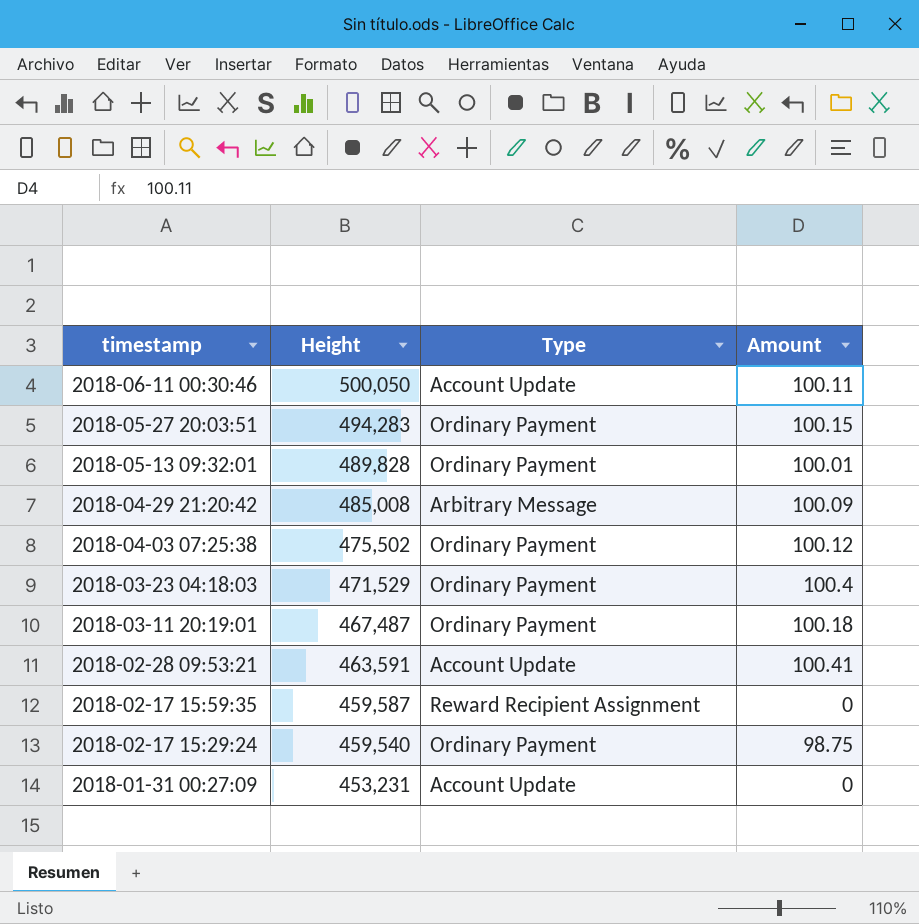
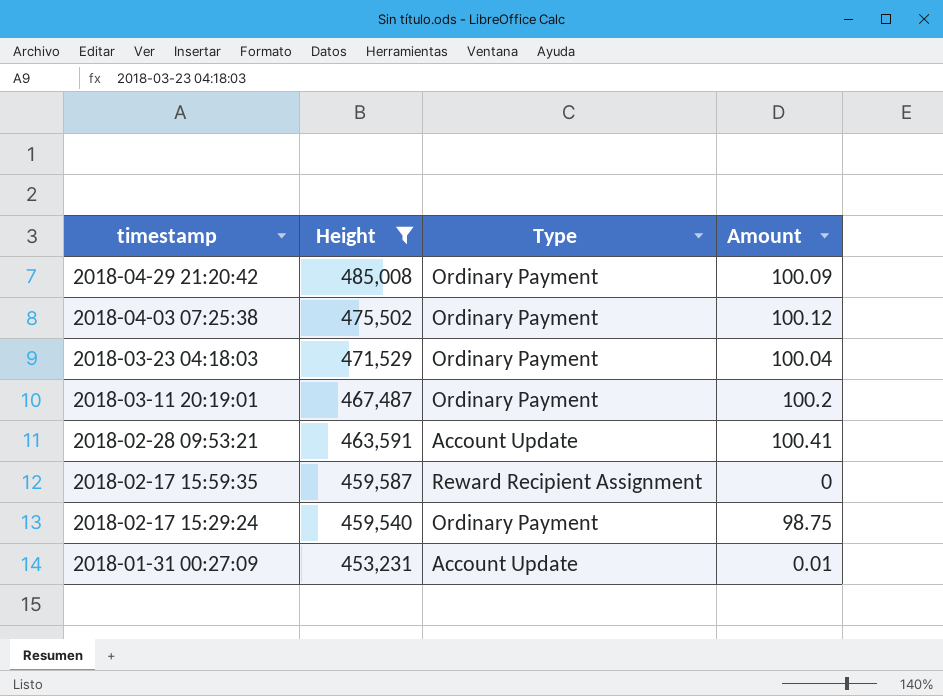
filter: none -> Height <= 485,008
2018-04-29 21:20:42 | Type: Arbitrary Message -> Ordinary Payment
2018-03-23 04:18:03 | Amount: 100.4 -> 100.04
2018-03-11 20:19:01 | Amount: 100.18 -> 100.2
2018-01-31 00:27:09 | Amount: 0 -> 0.01

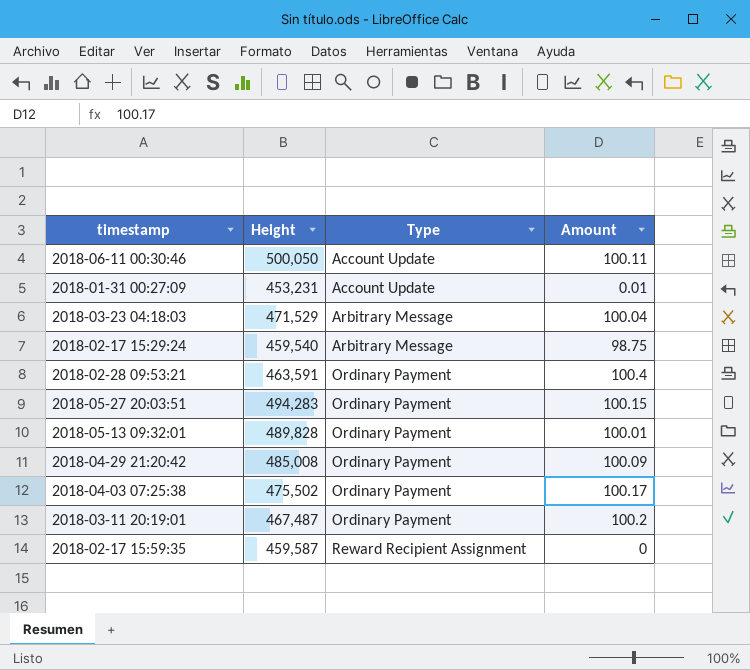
filter: Height <= 485,008 -> none
row order: timestamp descending -> Type ascending
2018-03-23 04:18:03 | Type: Ordinary Payment -> Arbitrary Message
2018-02-17 15:29:24 | Type: Ordinary Payment -> Arbitrary Message
2018-02-28 09:53:21 | Type: Account Update -> Ordinary Payment
2018-02-28 09:53:21 | Amount: 100.41 -> 100.4
2018-04-03 07:25:38 | Amount: 100.12 -> 100.17

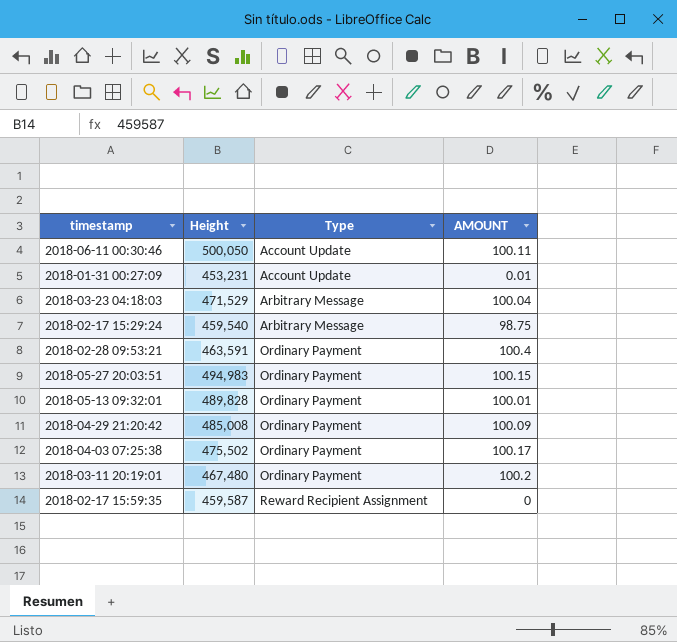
column name: Amount -> AMOUNT
2018-05-27 20:03:51 | Height: 494,283 -> 494,983
2018-03-11 20:19:01 | Height: 467,487 -> 467,480

